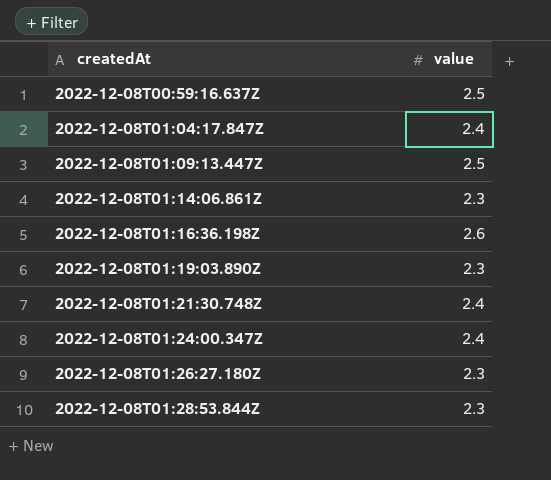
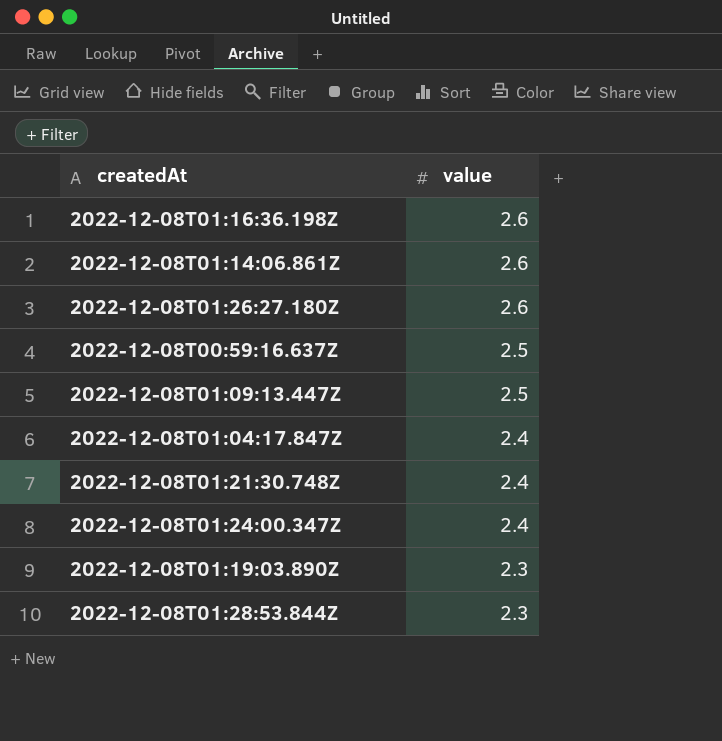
row order: createdAt ascending -> value descending
2022-12-08T01:14:06.861Z | value: 2.3 -> 2.6
2022-12-08T01:26:27.180Z | value: 2.3 -> 2.6

